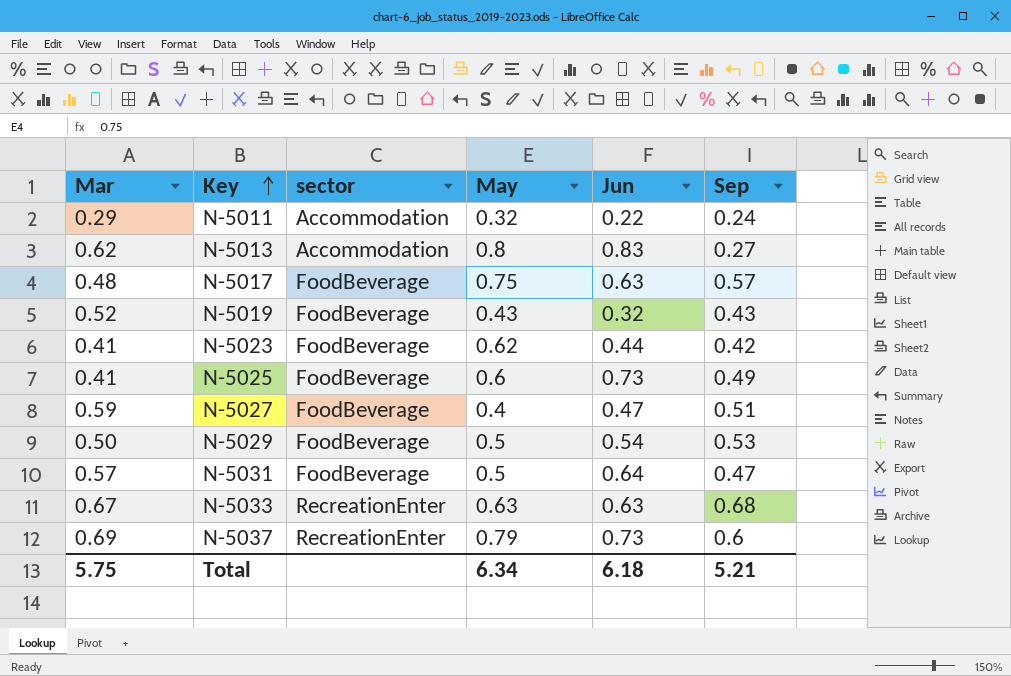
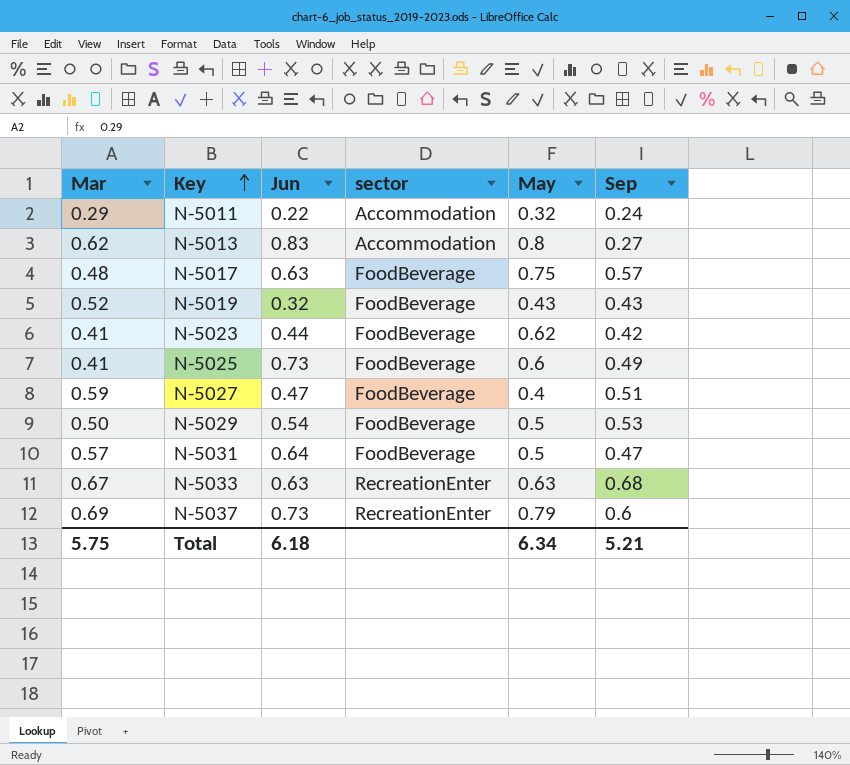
column Jun | position: 5 -> 3

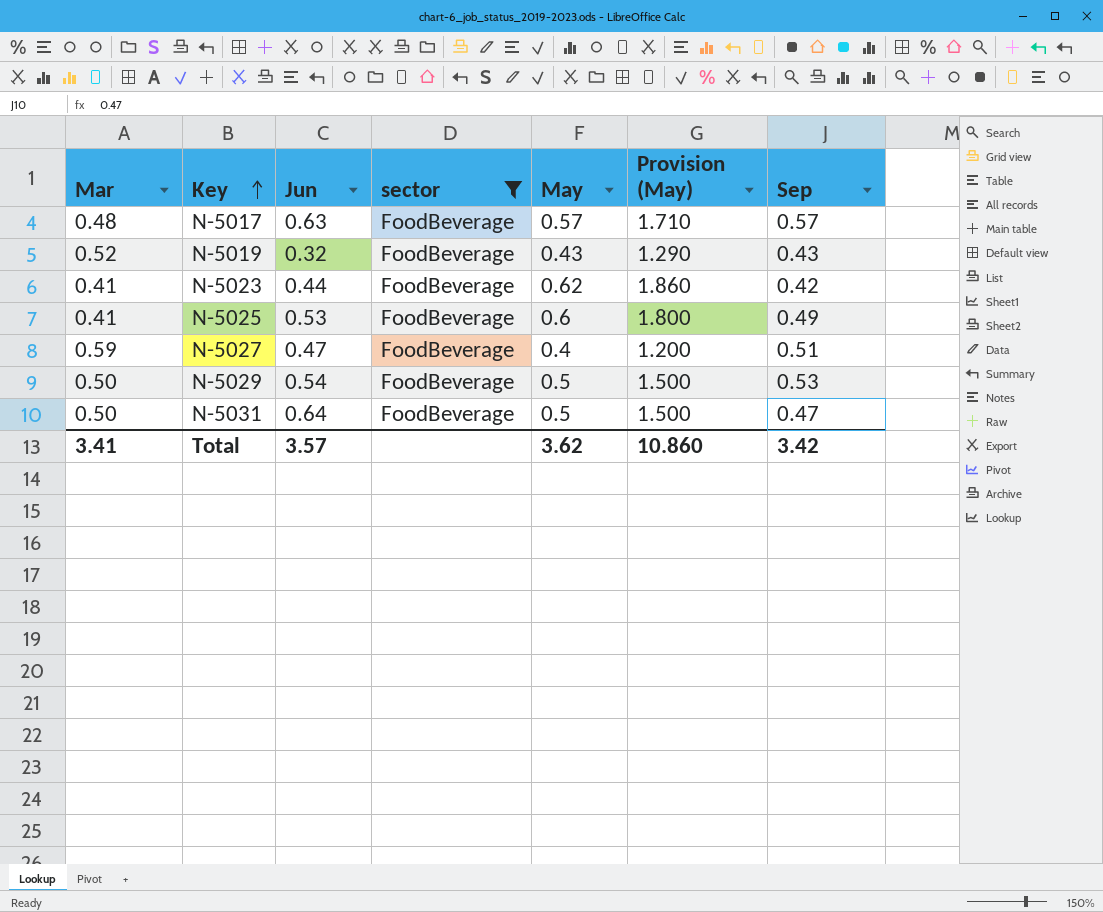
filter: none -> sector = FoodBeverage
column Provision (May) | formula: none -> [May] * 3
N-5017 | May: 0.75 -> 0.57
N-5025 | Jun: 0.73 -> 0.53
N-5031 | Mar: 0.57 -> 0.50
Total | Mar: 5.75 -> 3.41
Total | Jun: 6.18 -> 3.57
Total | May: 6.34 -> 3.62
Total | Sep: 5.21 -> 3.42

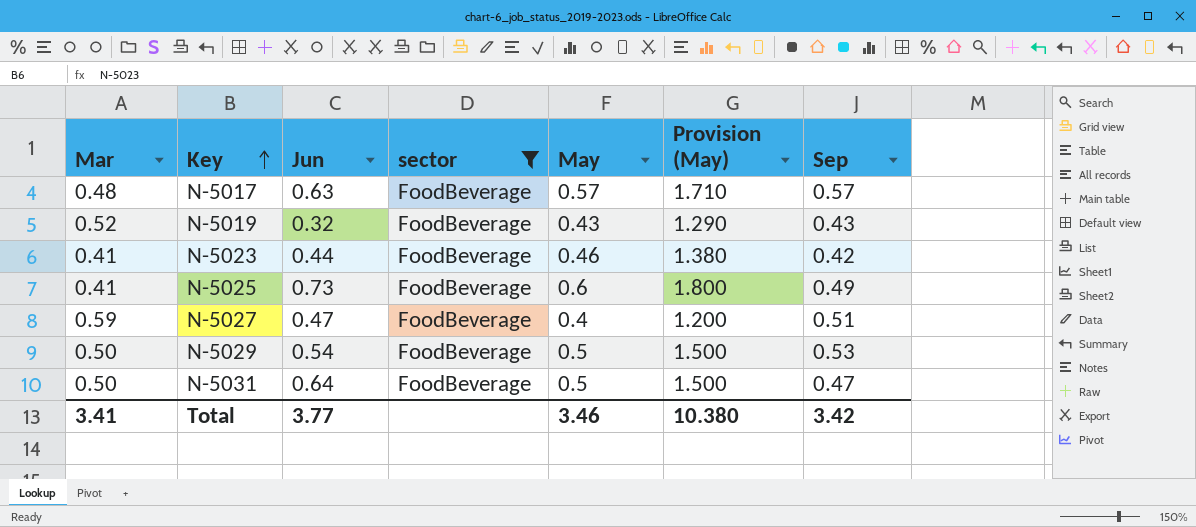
N-5023 | May: 0.62 -> 0.46
N-5023 | Provision (May): 1.860 -> 1.380
N-5025 | Jun: 0.53 -> 0.73
Total | Jun: 3.57 -> 3.77
Total | May: 3.62 -> 3.46
Total | Provision (May): 10.860 -> 10.380

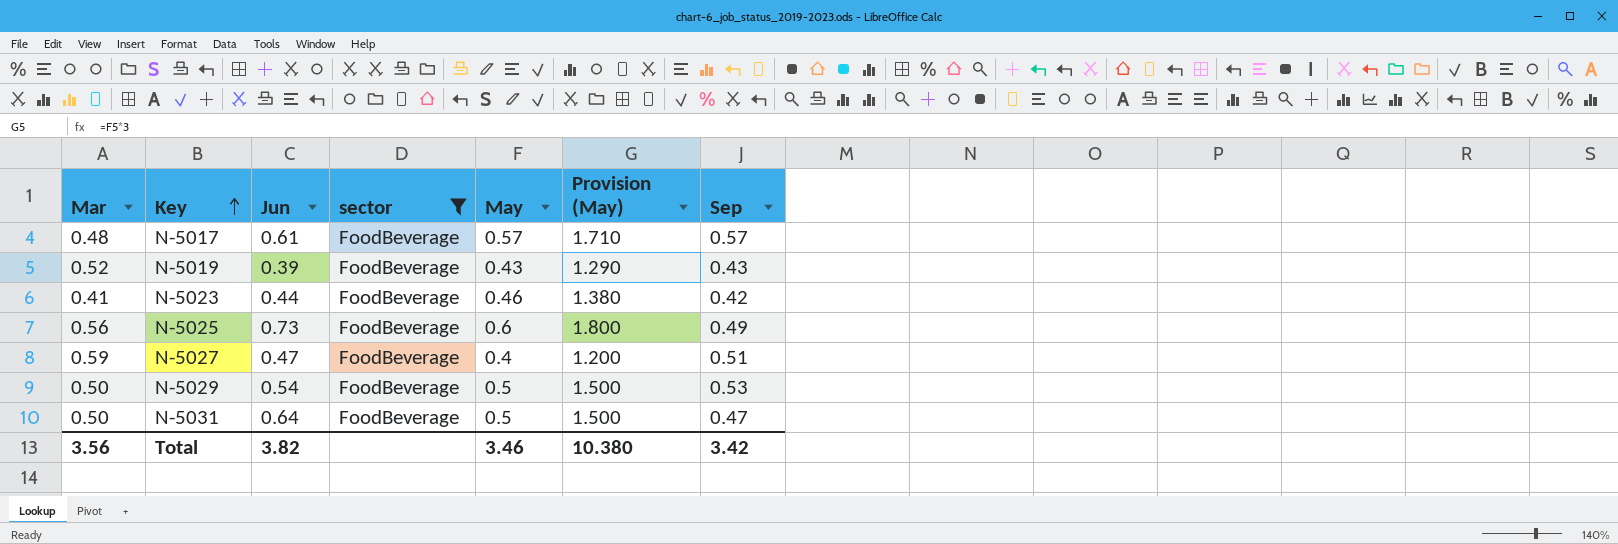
N-5017 | Jun: 0.63 -> 0.61
N-5019 | Jun: 0.32 -> 0.39
N-5025 | Mar: 0.41 -> 0.56
Total | Mar: 3.41 -> 3.56
Total | Jun: 3.77 -> 3.82

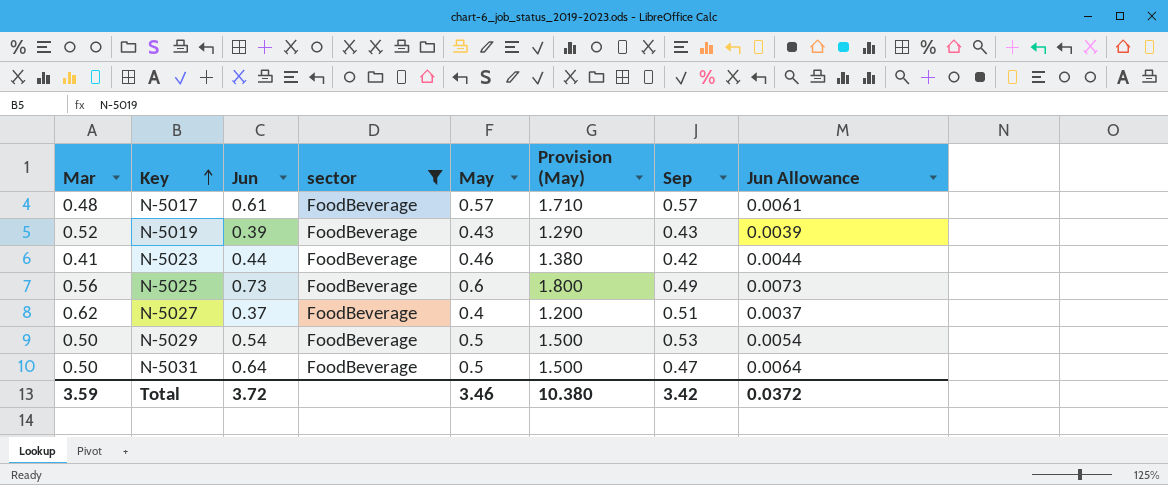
column Jun Allowance | formula: none -> [Jun] * 0.01
N-5027 | Mar: 0.59 -> 0.62
N-5027 | Jun: 0.47 -> 0.37
Total | Mar: 3.56 -> 3.59
Total | Jun: 3.82 -> 3.72

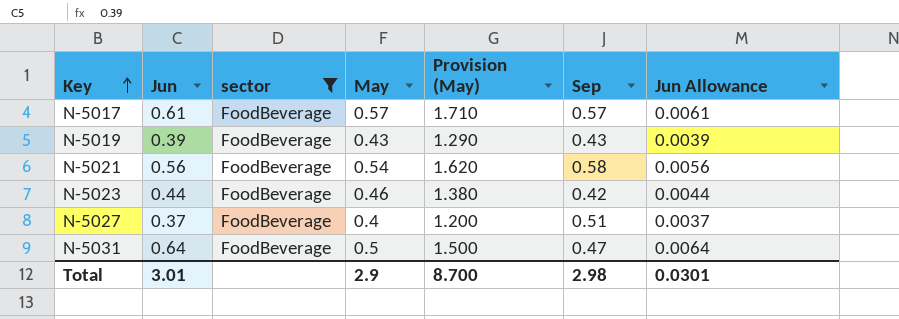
column Mar | position: 1 -> none
row N-5025: 0.56 | 0.73 | FoodBeverage | 0.6 | 1.800 | 0.49 | 0.0073 -> none
row N-5029: 0.50 | 0.54 | FoodBeverage | 0.5 | 1.500 | 0.53 | 0.0054 -> none
row N-5021: none -> 0.56 | FoodBeverage | 0.54 | 1.620 | 0.58 | 0.0056
Total | Jun: 3.72 -> 3.01
Total | May: 3.46 -> 2.9
Total | Provision (May): 10.380 -> 8.700
Total | Sep: 3.42 -> 2.98
Total | Jun Allowance: 0.0372 -> 0.0301

